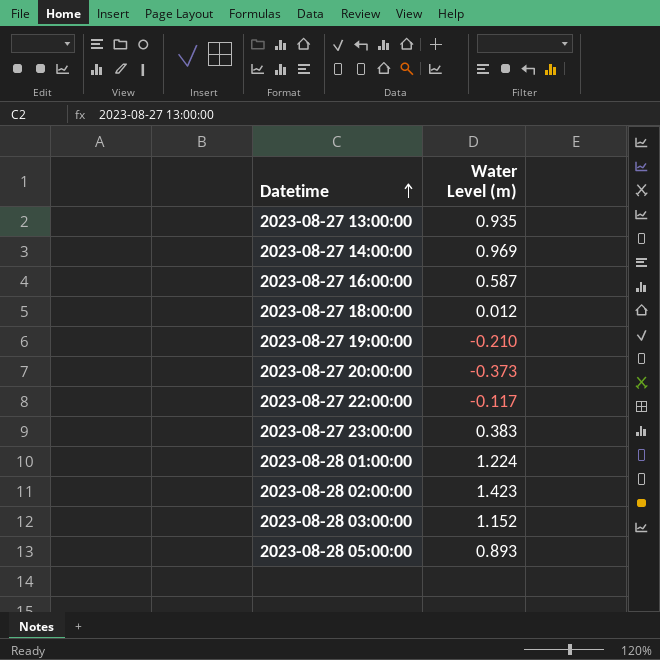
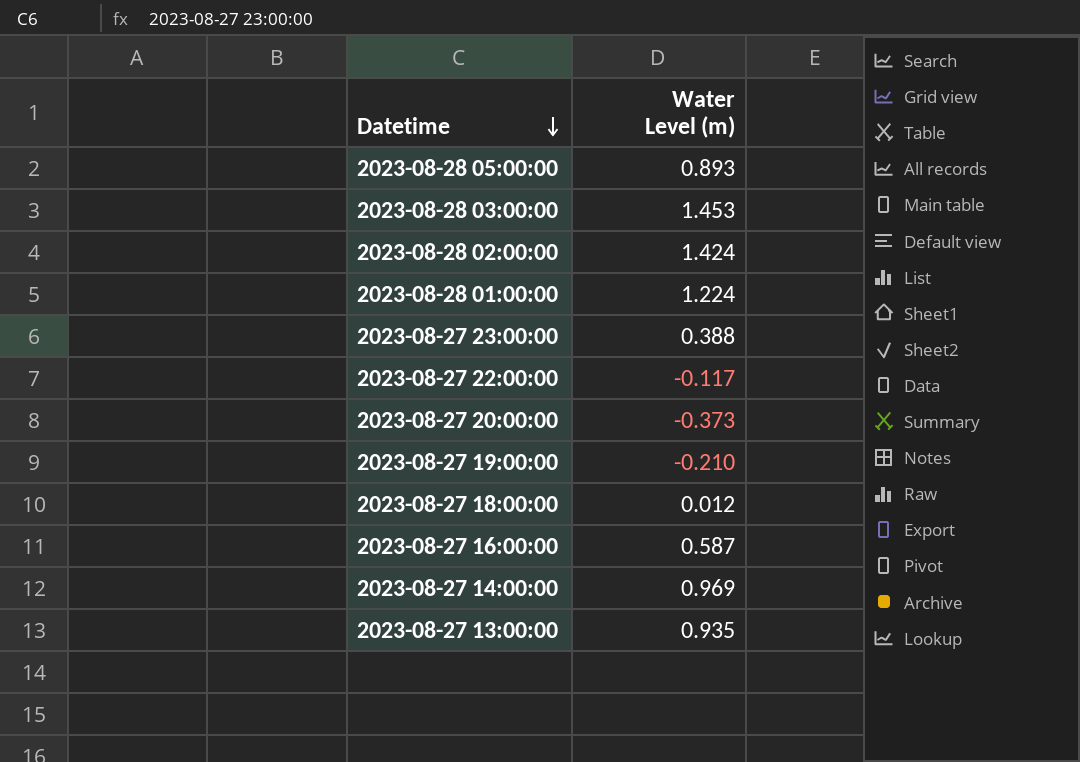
row order: Datetime ascending -> Datetime descending
2023-08-28 03:00:00 | Water Level (m): 1.152 -> 1.453
2023-08-28 02:00:00 | Water Level (m): 1.423 -> 1.424
2023-08-27 23:00:00 | Water Level (m): 0.383 -> 0.388

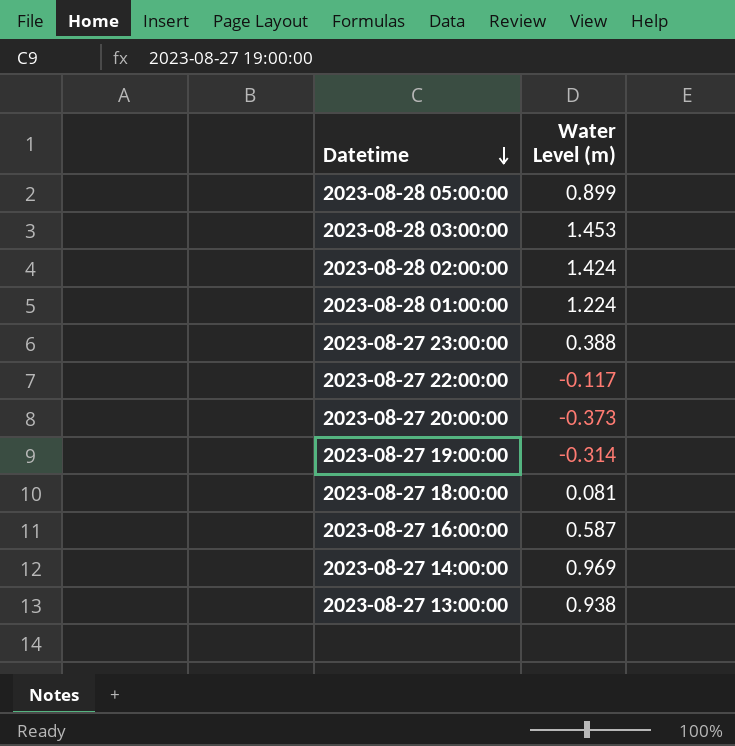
2023-08-28 05:00:00 | Water Level (m): 0.893 -> 0.899
2023-08-27 19:00:00 | Water Level (m): -0.210 -> -0.314
2023-08-27 18:00:00 | Water Level (m): 0.012 -> 0.081
2023-08-27 13:00:00 | Water Level (m): 0.935 -> 0.938

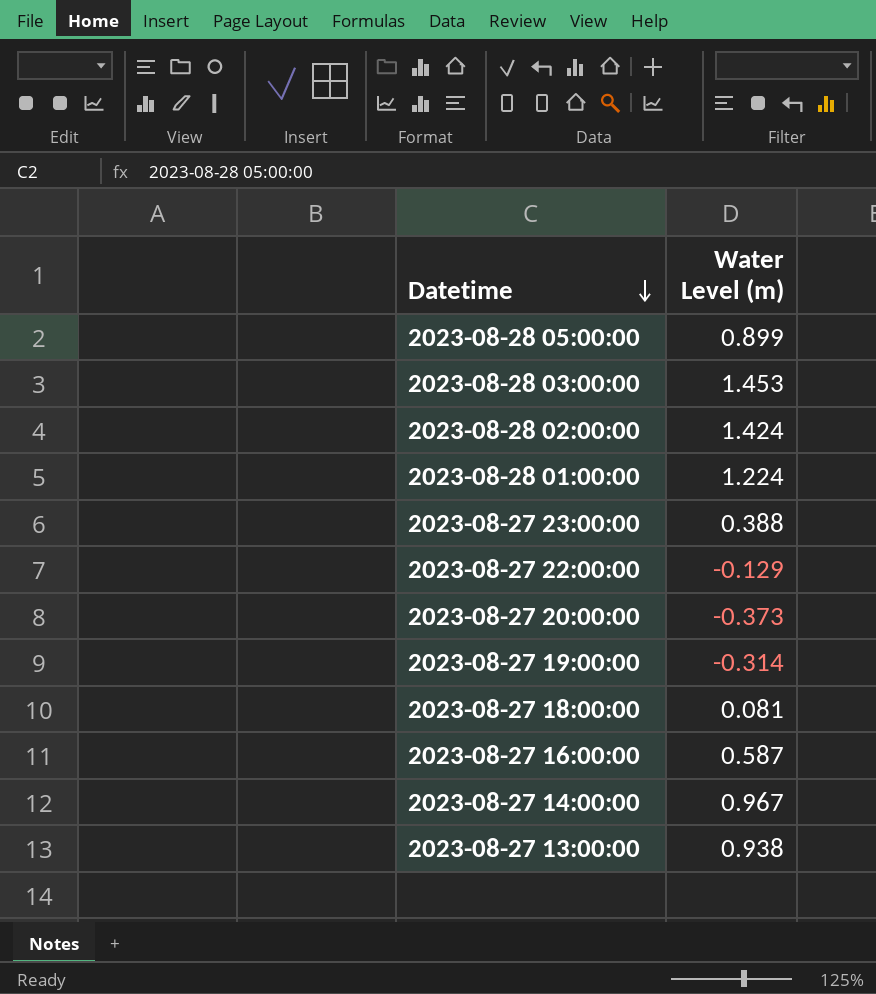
2023-08-27 22:00:00 | Water Level (m): -0.117 -> -0.129
2023-08-27 14:00:00 | Water Level (m): 0.969 -> 0.967

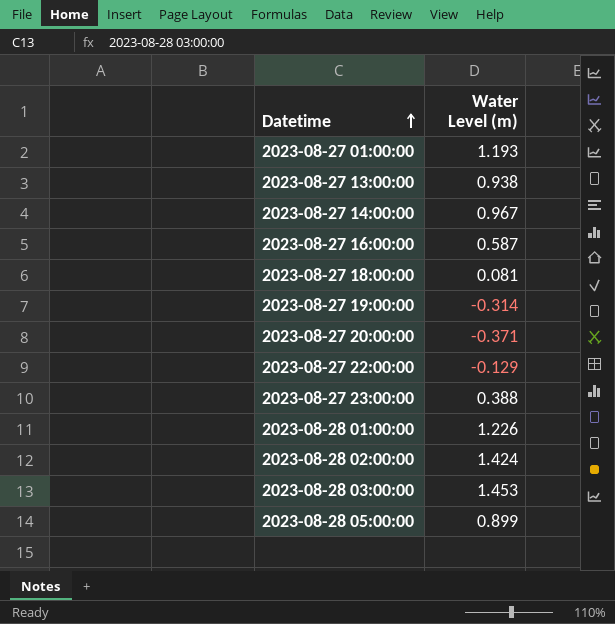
row order: Datetime descending -> Datetime ascending
row 2023-08-27 01:00:00: none -> 1.193
2023-08-27 20:00:00 | Water Level (m): -0.373 -> -0.371
2023-08-28 01:00:00 | Water Level (m): 1.224 -> 1.226

